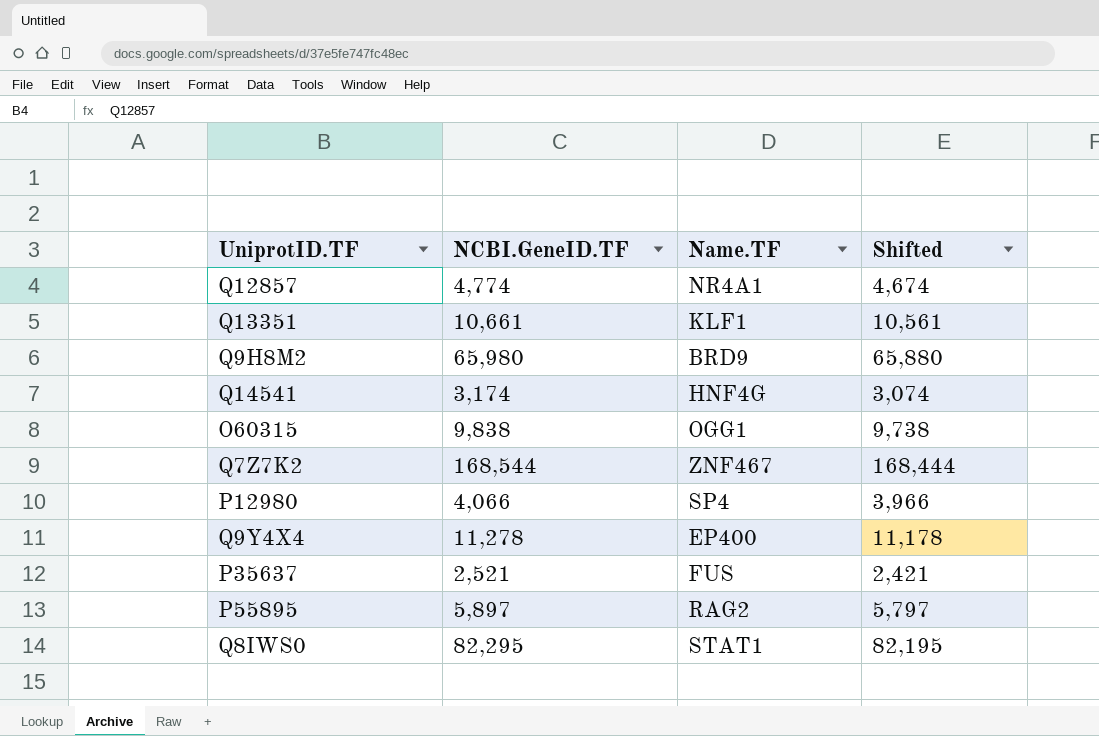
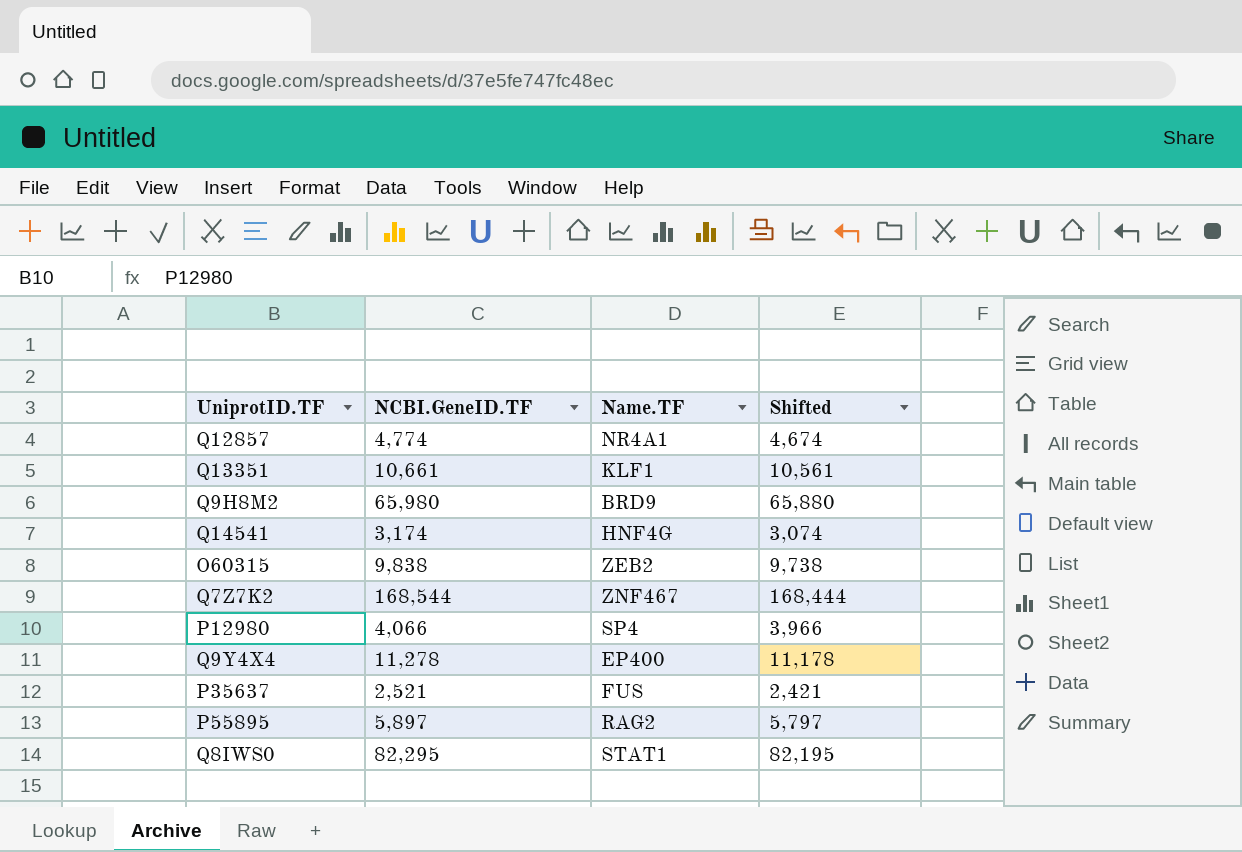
O60315 | Name.TF: OGG1 -> ZEB2

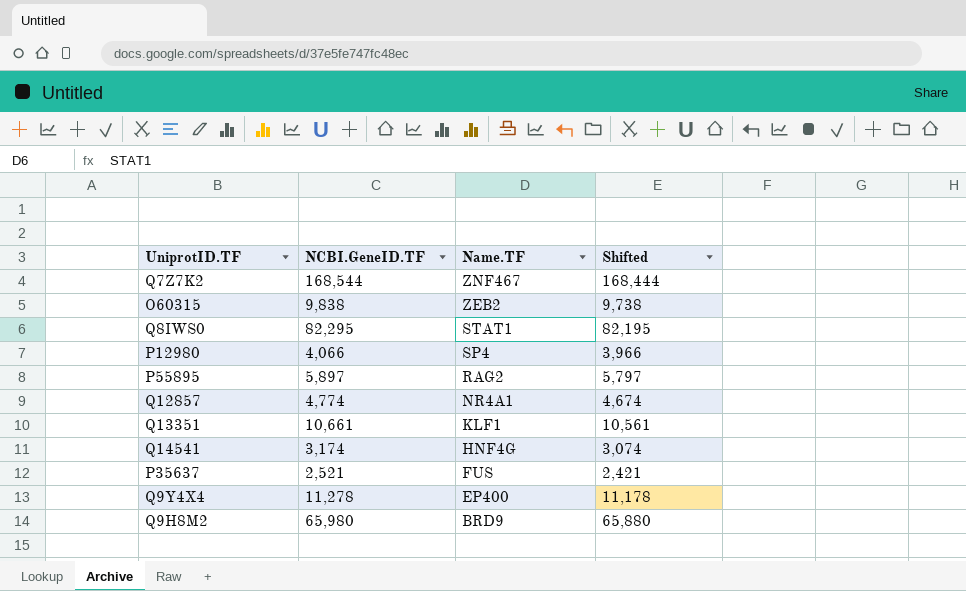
row order: none -> Name.TF descending

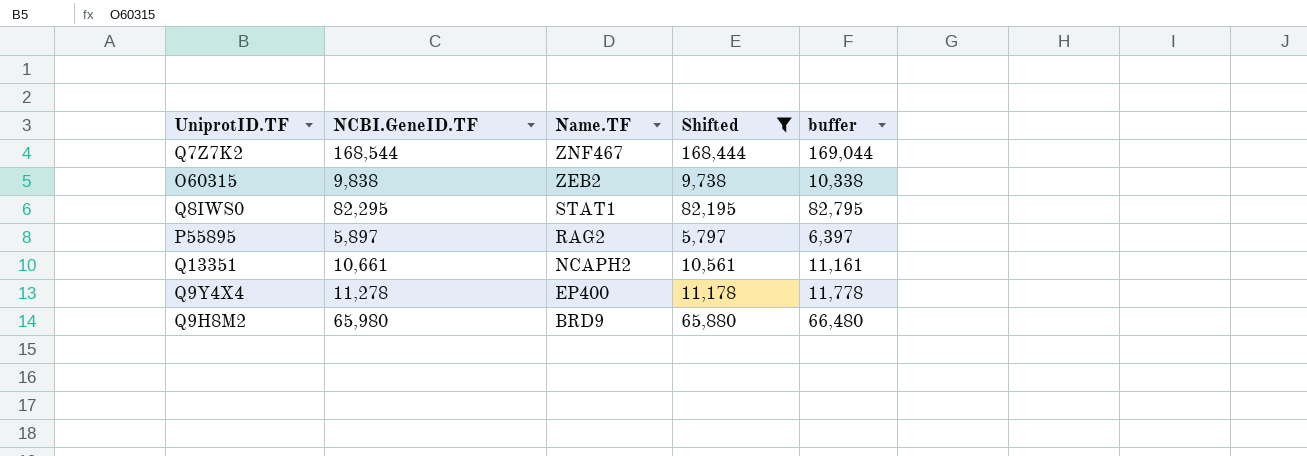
filter: none -> Shifted >= 5,797
column buffer | formula: none -> [NCBI.GeneID.TF] + 500
Q13351 | Name.TF: KLF1 -> NCAPH2

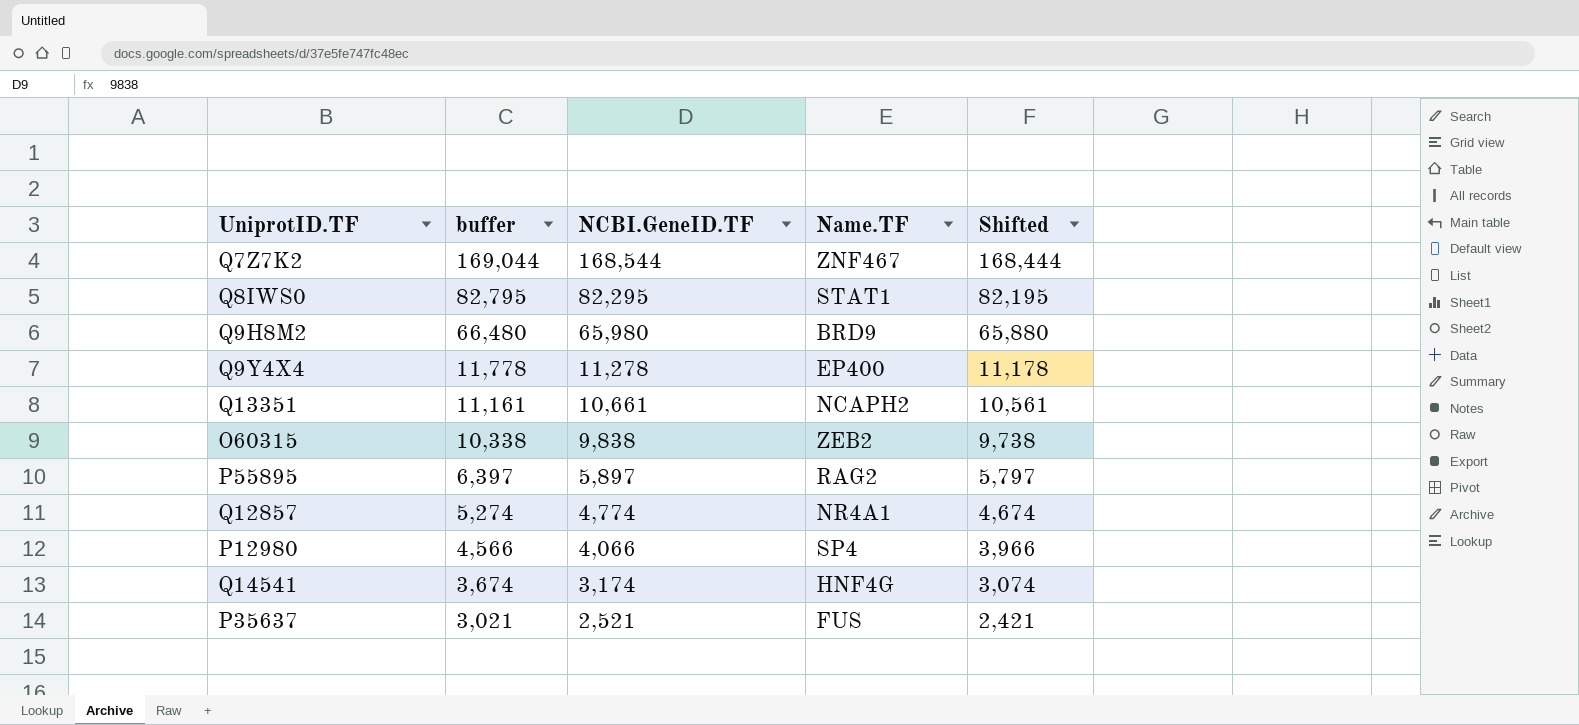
filter: Shifted >= 5,797 -> none
row order: Name.TF descending -> buffer descending
column buffer | position: 5 -> 2

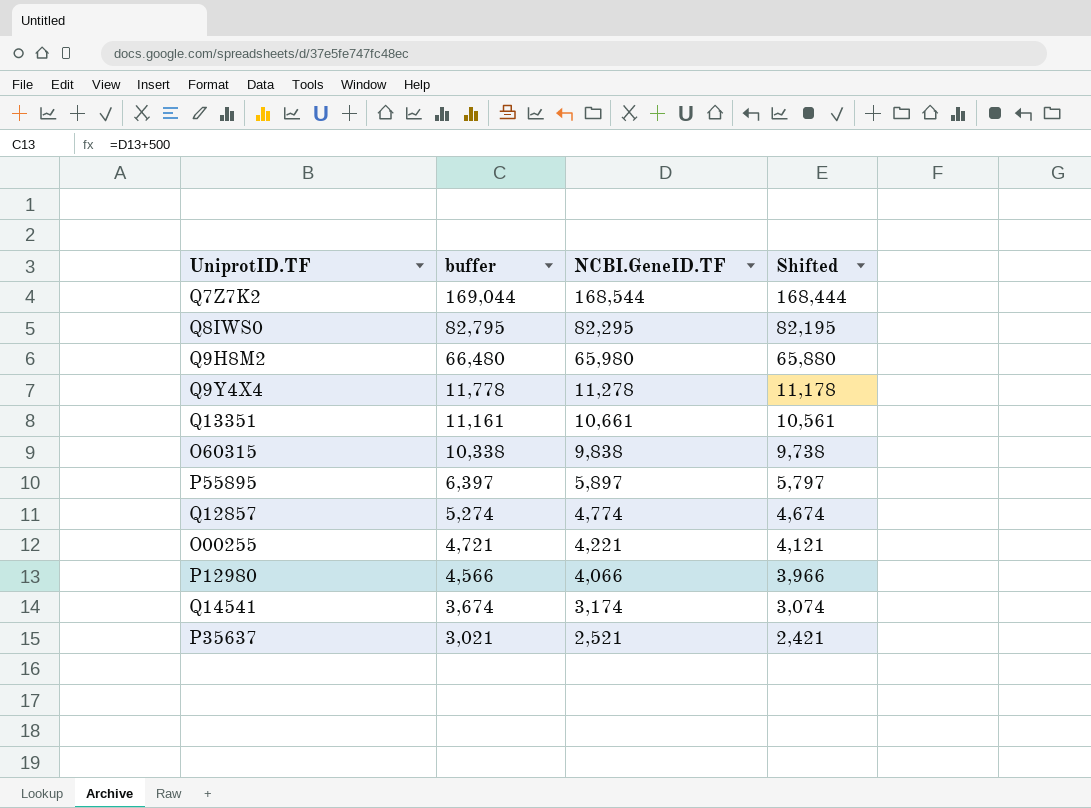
column Name.TF | position: 4 -> none
row O00255: none -> 4,721 | 4,221 | 4,121

